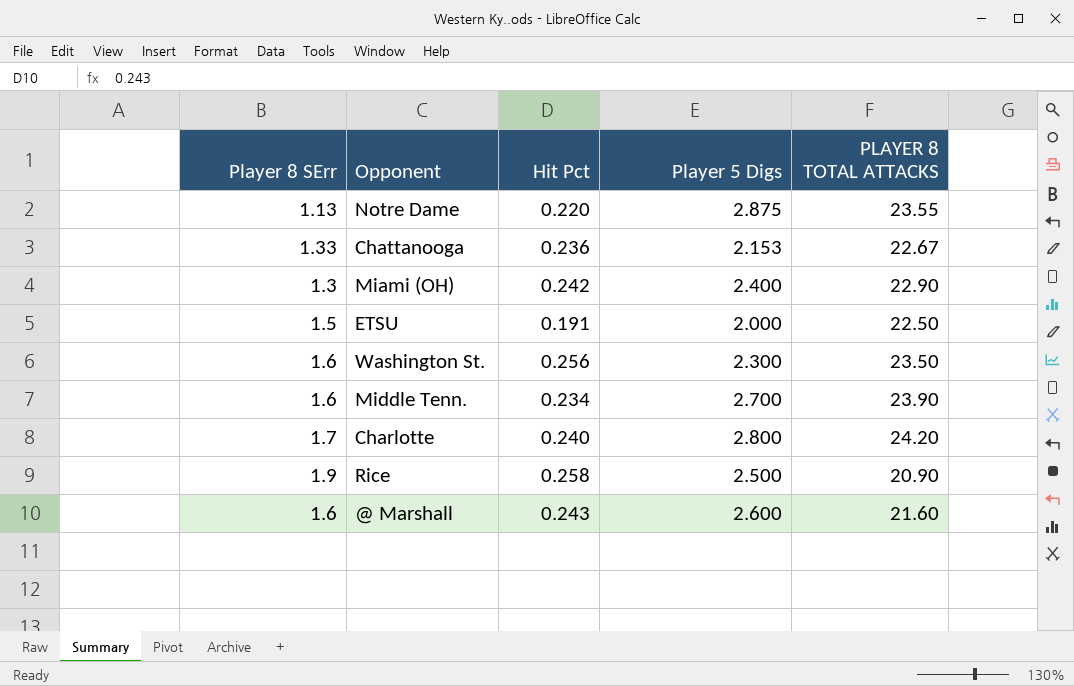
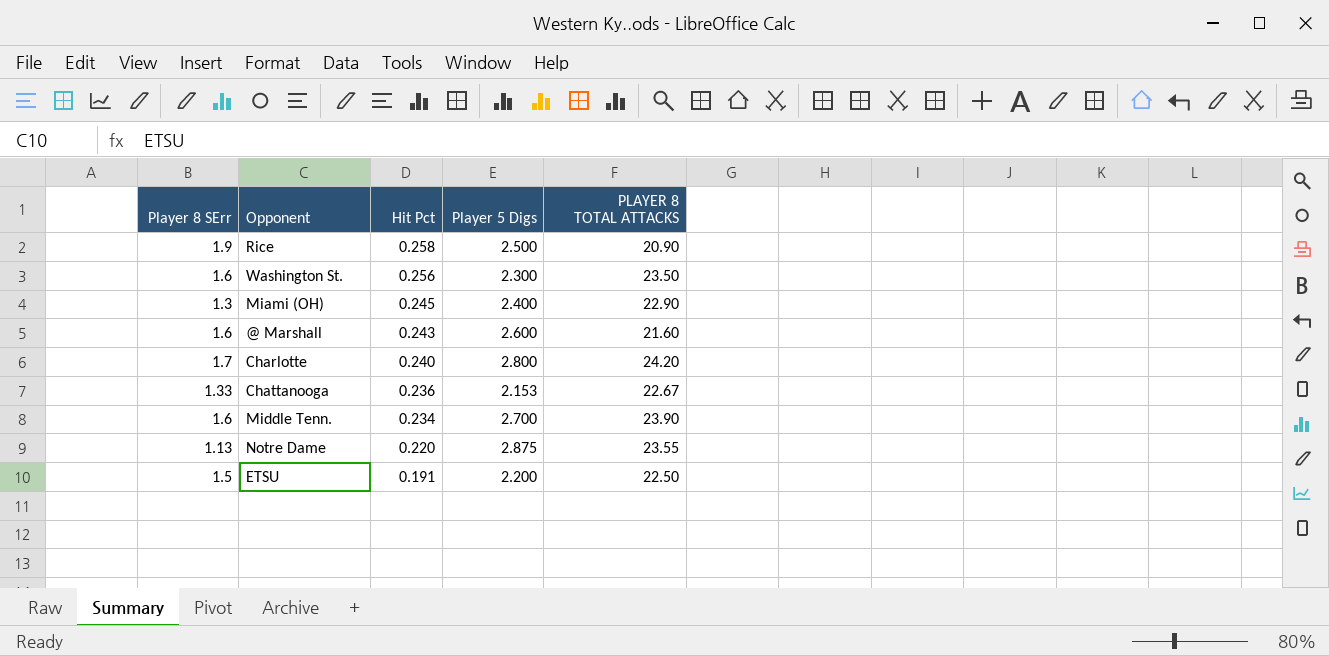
row order: none -> Hit Pct descending
Miami (OH) | Hit Pct: 0.242 -> 0.245
ETSU | Player 5 Digs: 2.000 -> 2.200

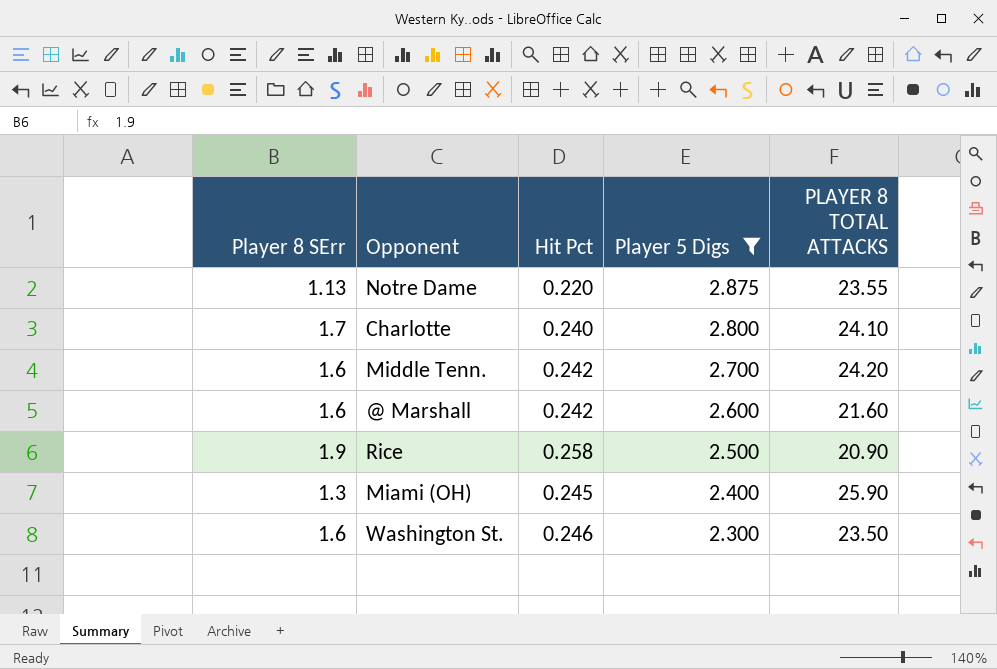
filter: none -> Player 5 Digs >= 2.300
row order: Hit Pct descending -> Player 5 Digs descending
Charlotte | PLAYER 8 TOTAL ATTACKS: 24.20 -> 24.10
Middle Tenn. | Hit Pct: 0.234 -> 0.242
Middle Tenn. | PLAYER 8 TOTAL ATTACKS: 23.90 -> 24.20
@ Marshall | Hit Pct: 0.243 -> 0.242
Miami (OH) | PLAYER 8 TOTAL ATTACKS: 22.90 -> 25.90
Washington St. | Hit Pct: 0.256 -> 0.246

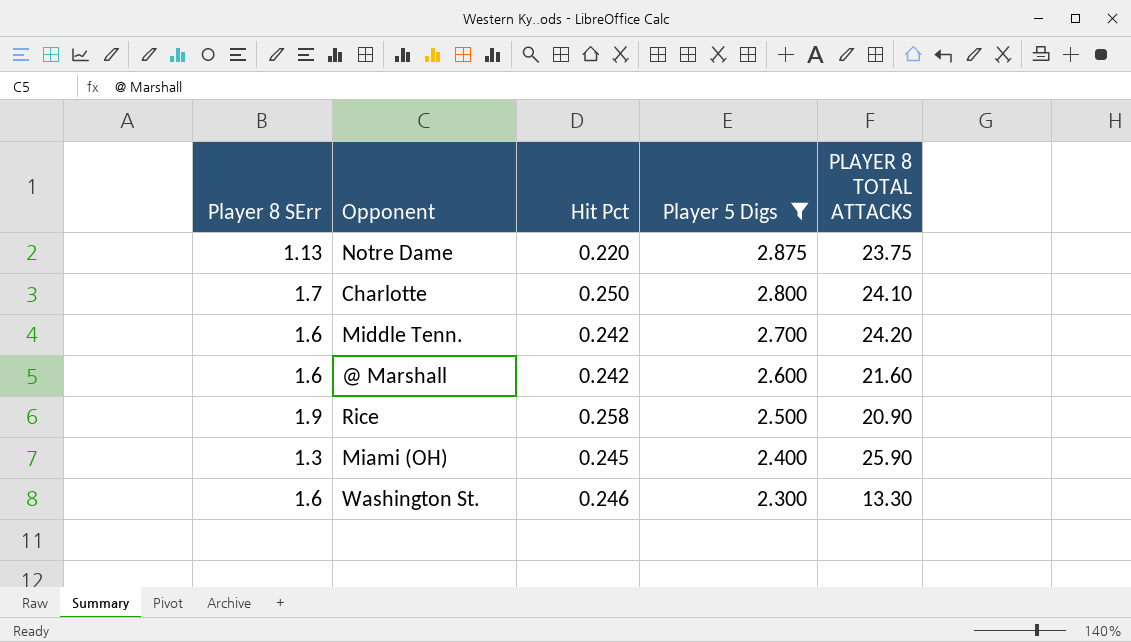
Notre Dame | PLAYER 8 TOTAL ATTACKS: 23.55 -> 23.75
Charlotte | Hit Pct: 0.240 -> 0.250
Washington St. | PLAYER 8 TOTAL ATTACKS: 23.50 -> 13.30

